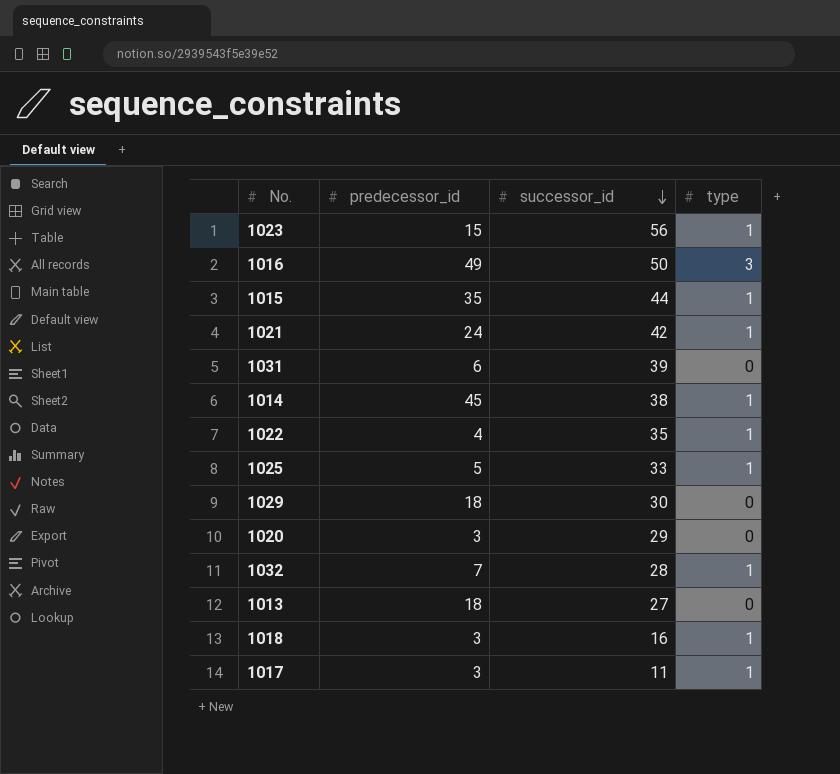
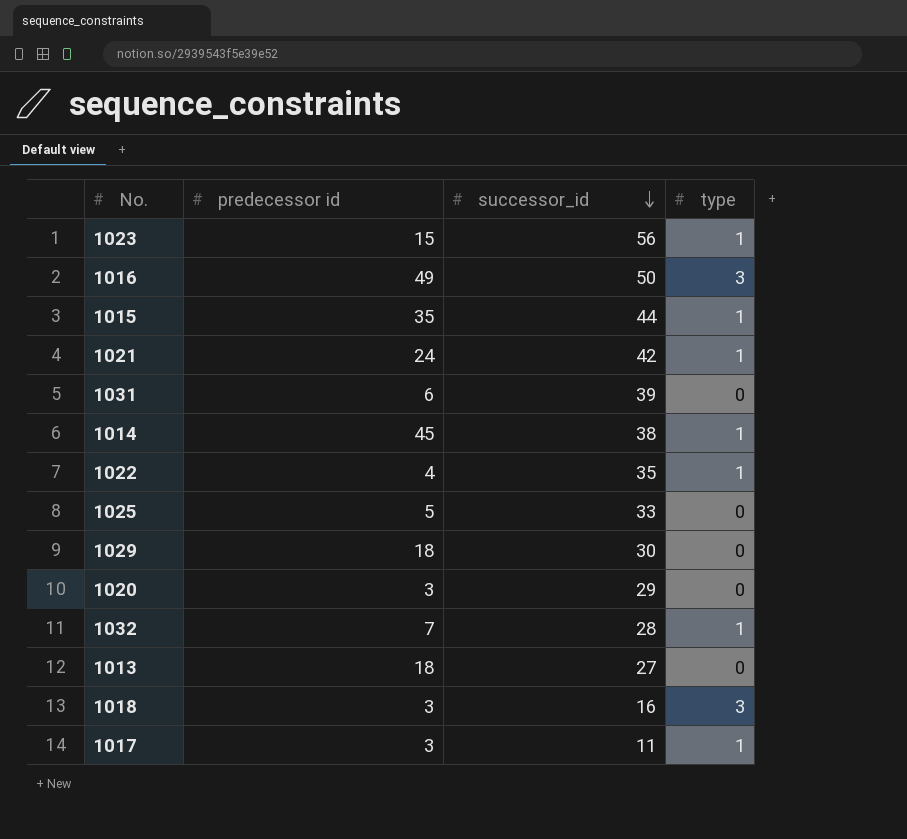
column name: predecessor_id -> predecessor id
1025 | type: 1 -> 0
1018 | type: 1 -> 3

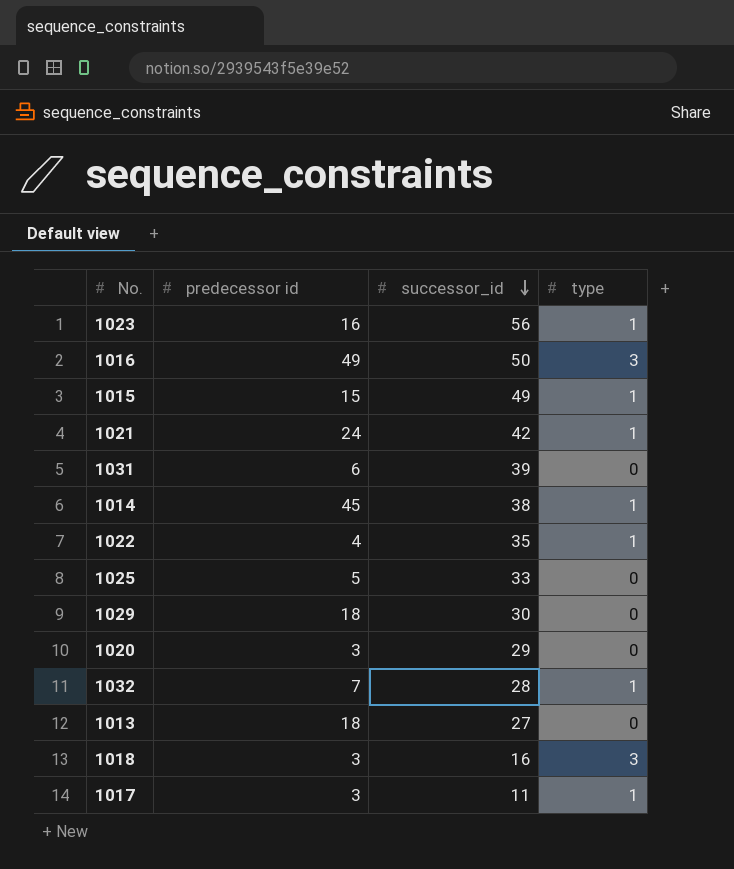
1023 | predecessor id: 15 -> 16
1015 | predecessor id: 35 -> 15
1015 | successor_id: 44 -> 49

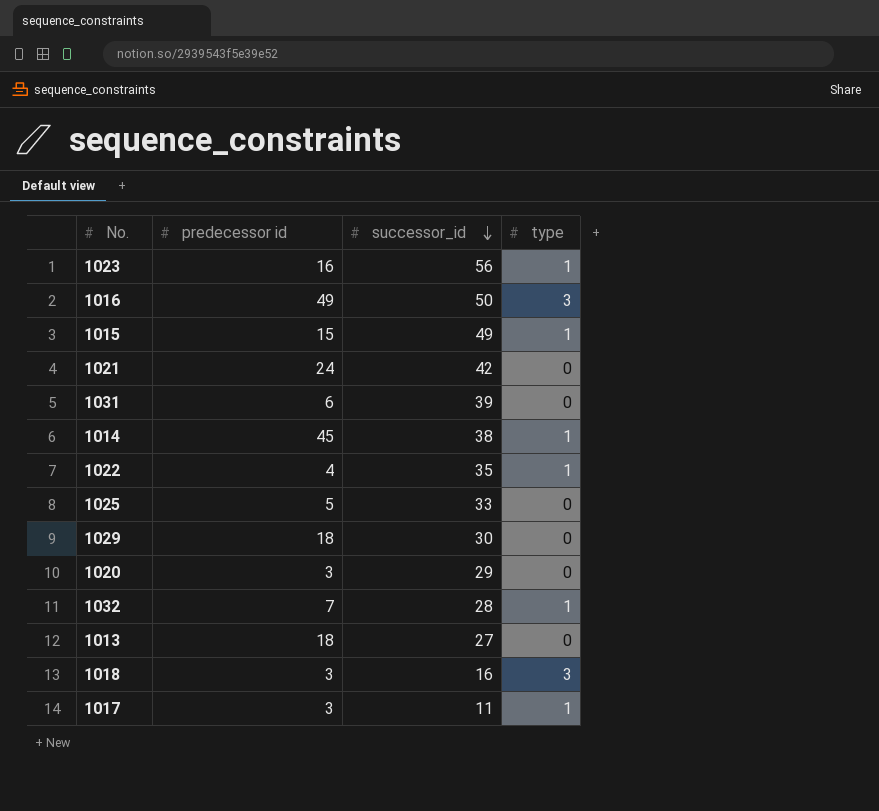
1021 | type: 1 -> 0

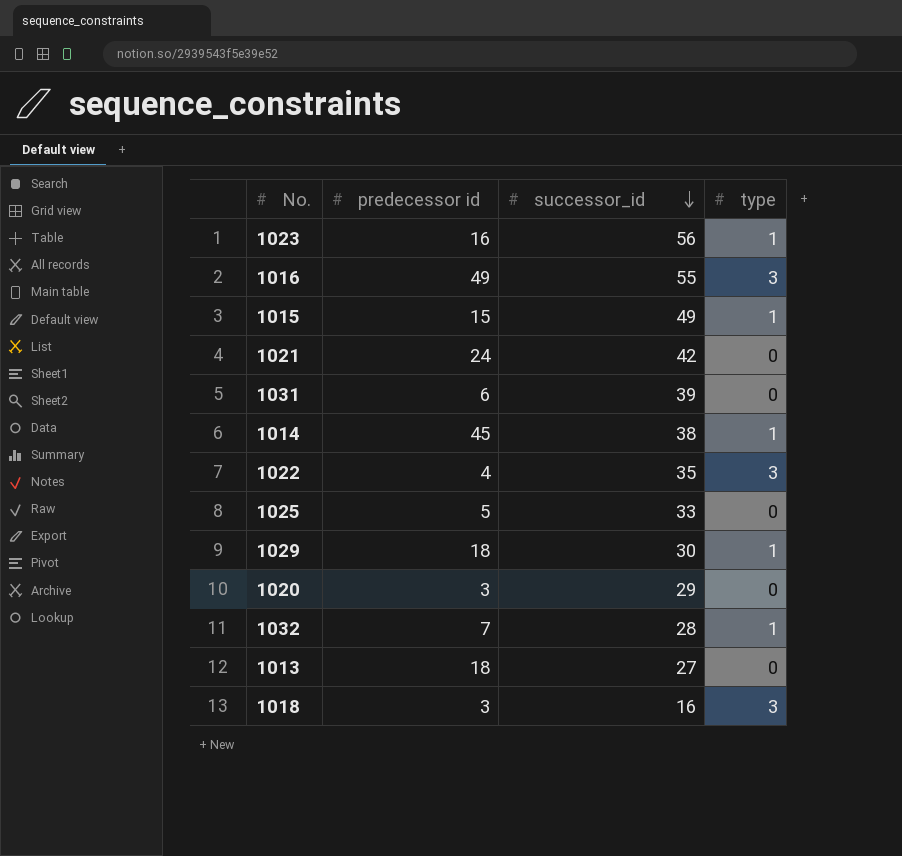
row 1017: 3 | 11 | 1 -> none
1016 | successor_id: 50 -> 55
1022 | type: 1 -> 3
1029 | type: 0 -> 1

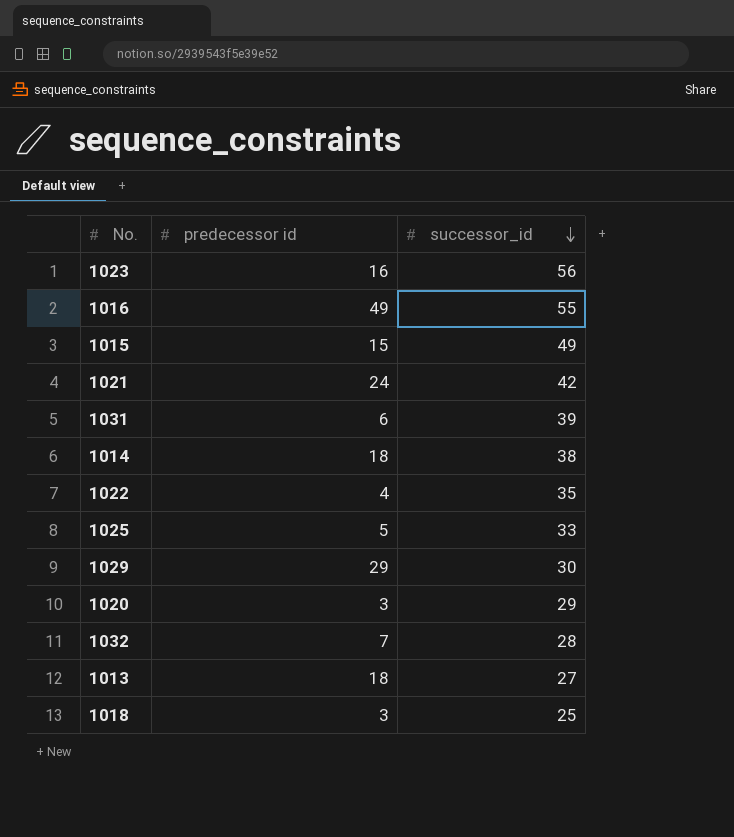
column type | position: 4 -> none
1014 | predecessor id: 45 -> 18
1029 | predecessor id: 18 -> 29
1018 | successor_id: 16 -> 25

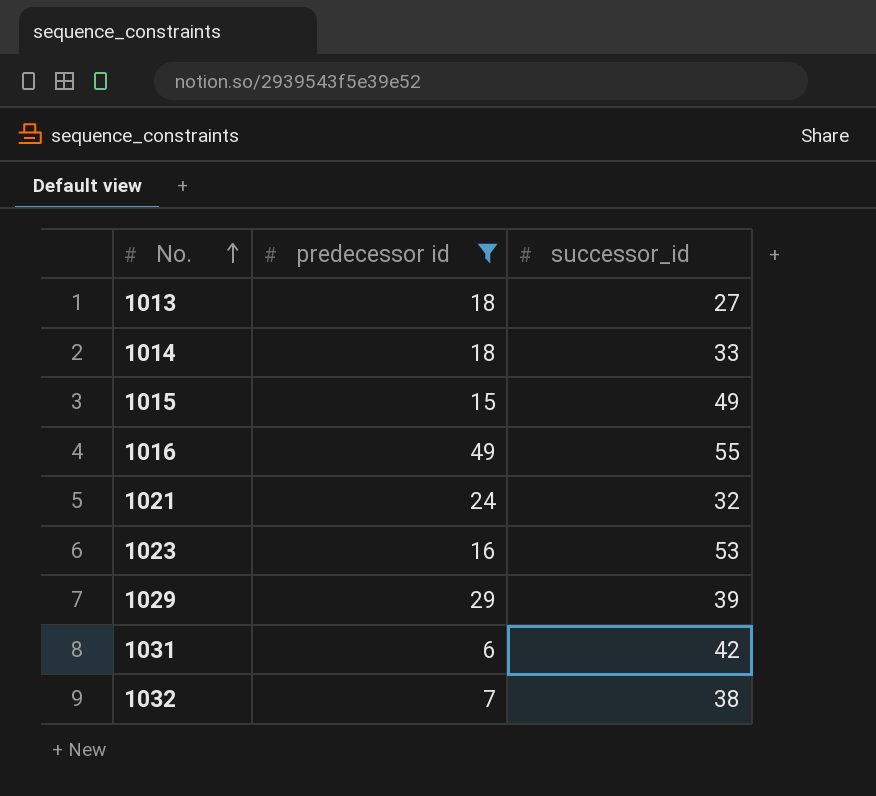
filter: none -> predecessor id >= 6
row order: successor_id descending -> No. ascending
1014 | successor_id: 38 -> 33
1021 | successor_id: 42 -> 32
1023 | successor_id: 56 -> 53
1029 | successor_id: 30 -> 39
1031 | successor_id: 39 -> 42
1032 | successor_id: 28 -> 38

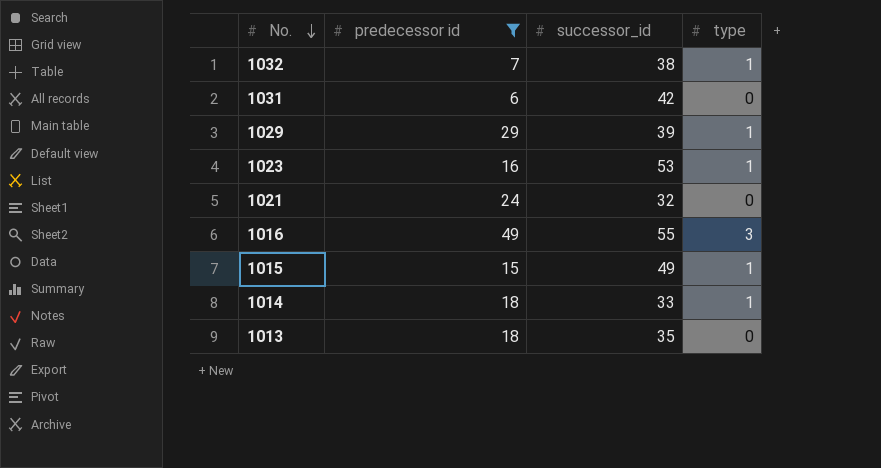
row order: No. ascending -> No. descending
column type | position: none -> 4
1013 | successor_id: 27 -> 35

